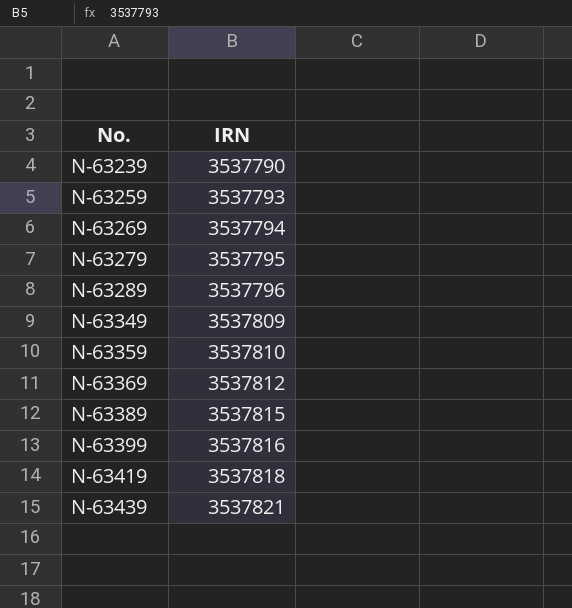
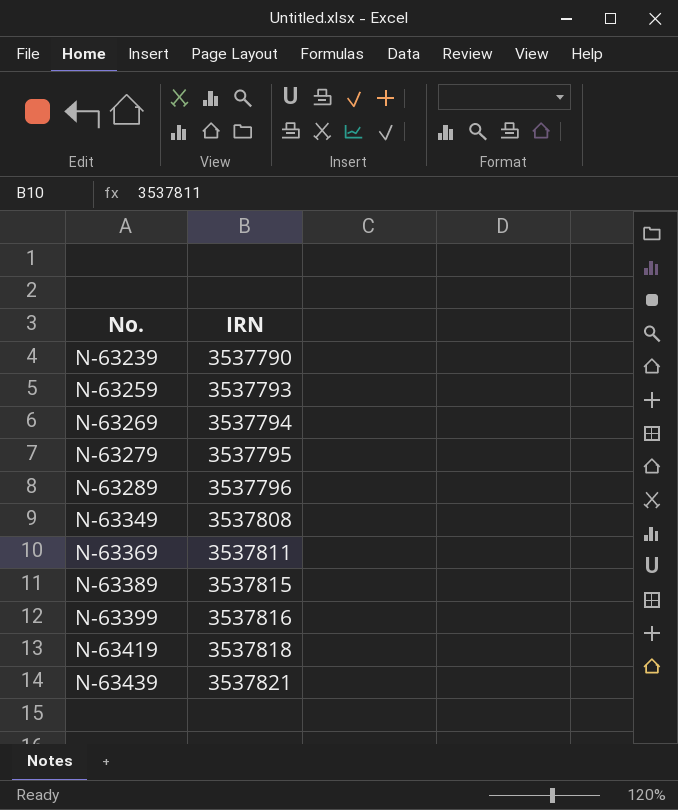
row N-63359: 3537810 -> none
N-63349 | IRN: 3537809 -> 3537808
N-63369 | IRN: 3537812 -> 3537811

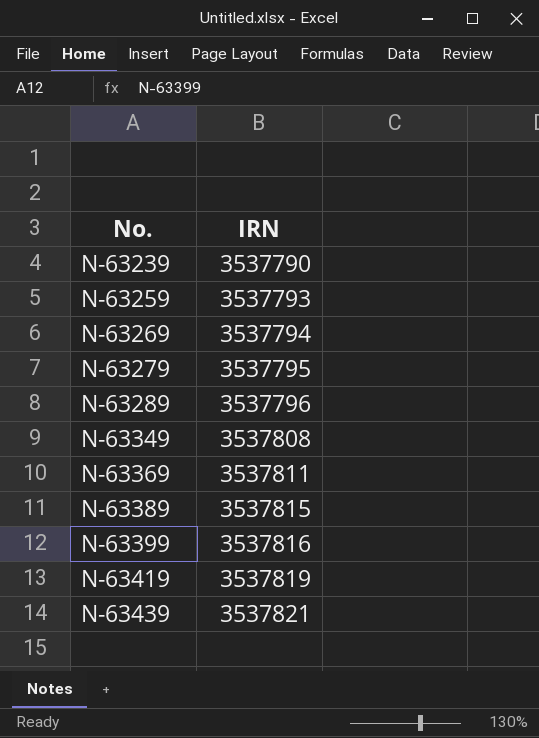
N-63419 | IRN: 3537818 -> 3537819

